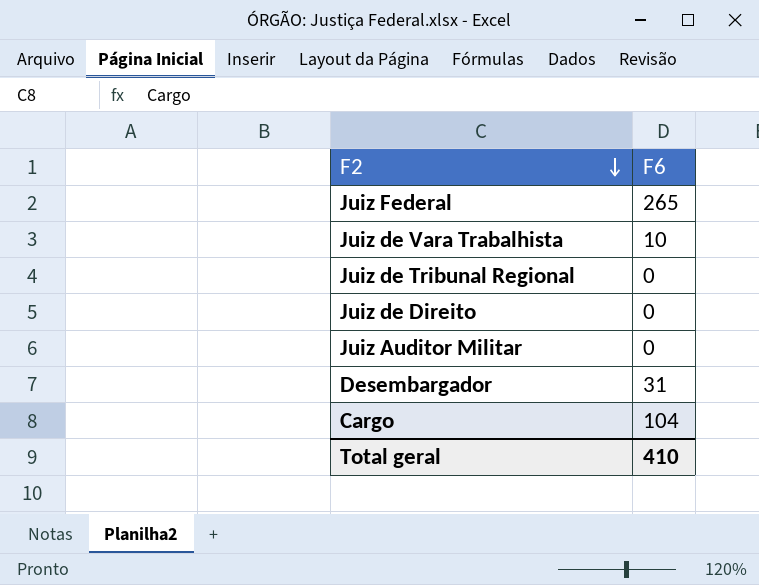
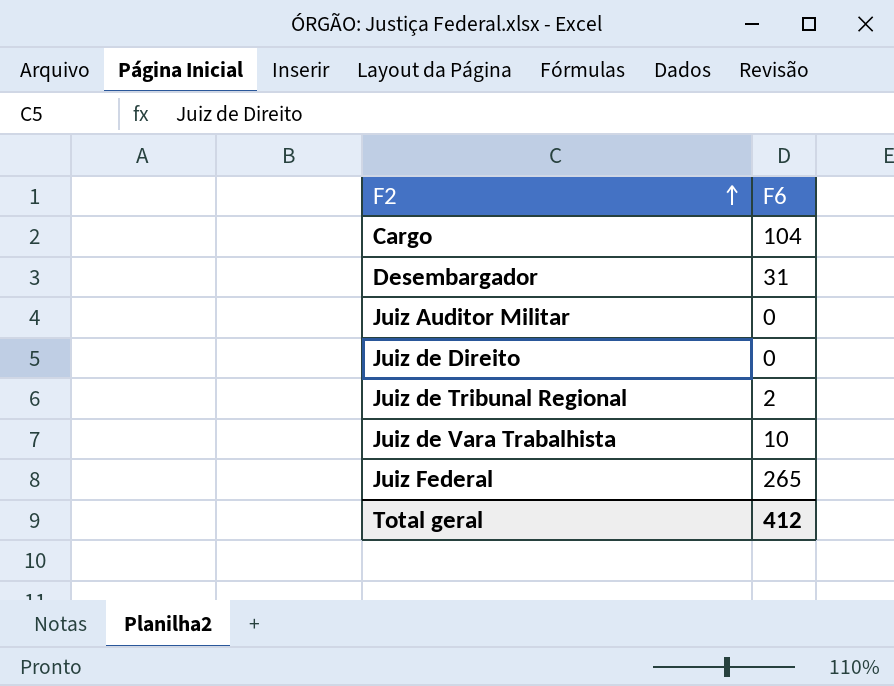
row order: F2 descending -> F2 ascending
Juiz de Tribunal Regional | F6: 0 -> 2
Total geral | F6: 410 -> 412

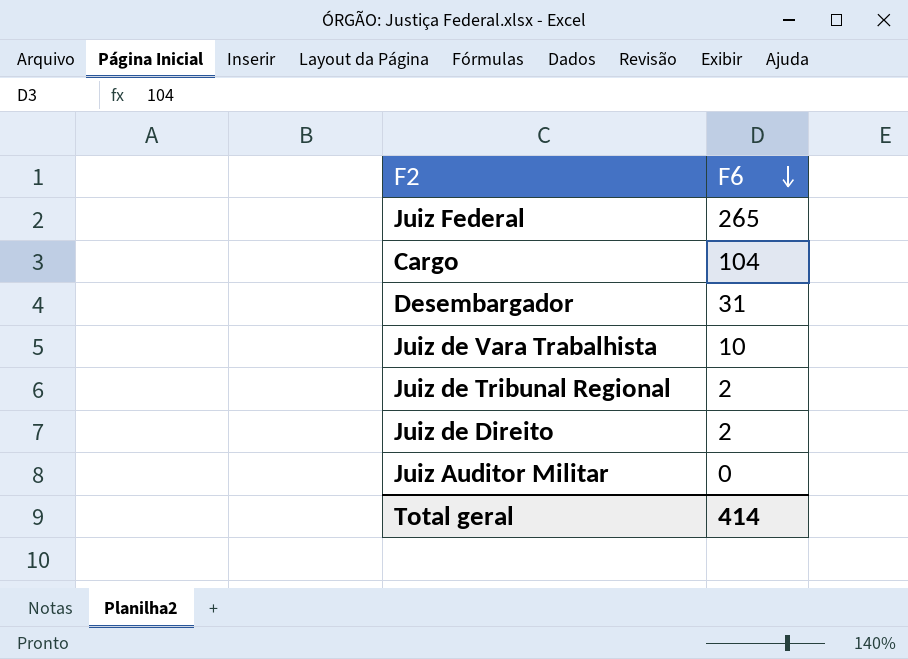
row order: F2 ascending -> F6 descending
Juiz de Direito | F6: 0 -> 2
Total geral | F6: 412 -> 414

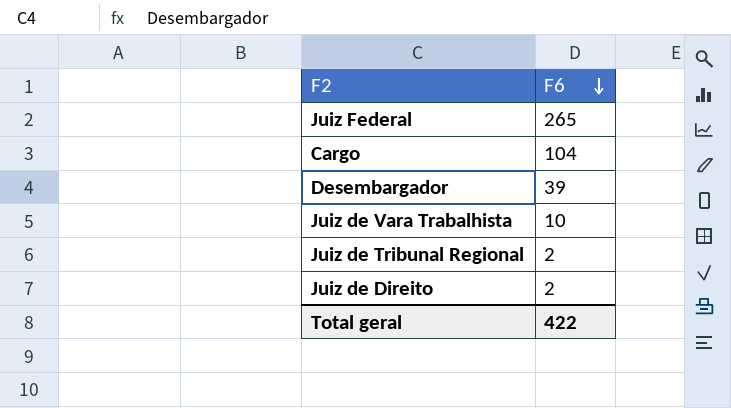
row Juiz Auditor Militar: 0 -> none
Desembargador | F6: 31 -> 39
Total geral | F6: 414 -> 422

